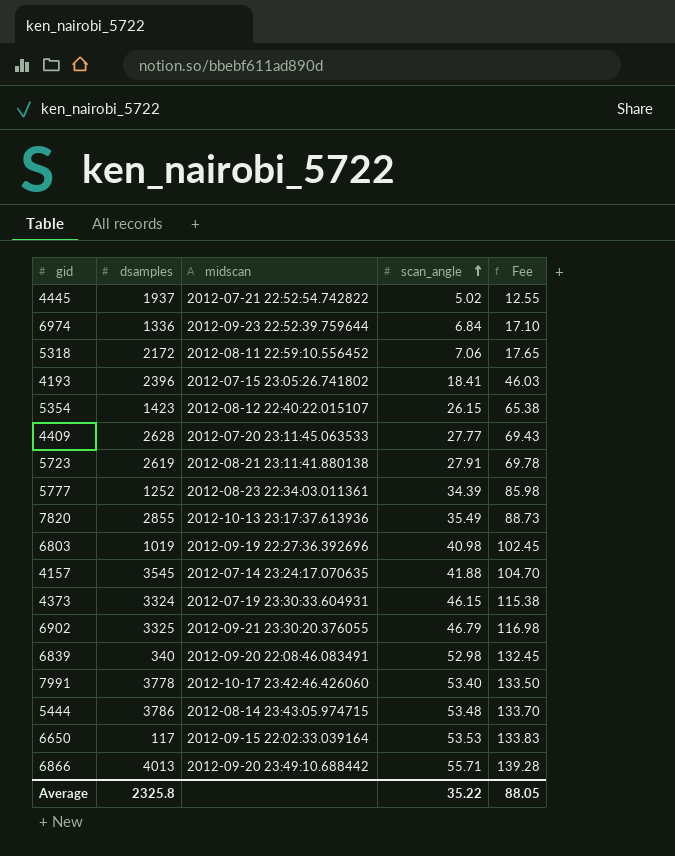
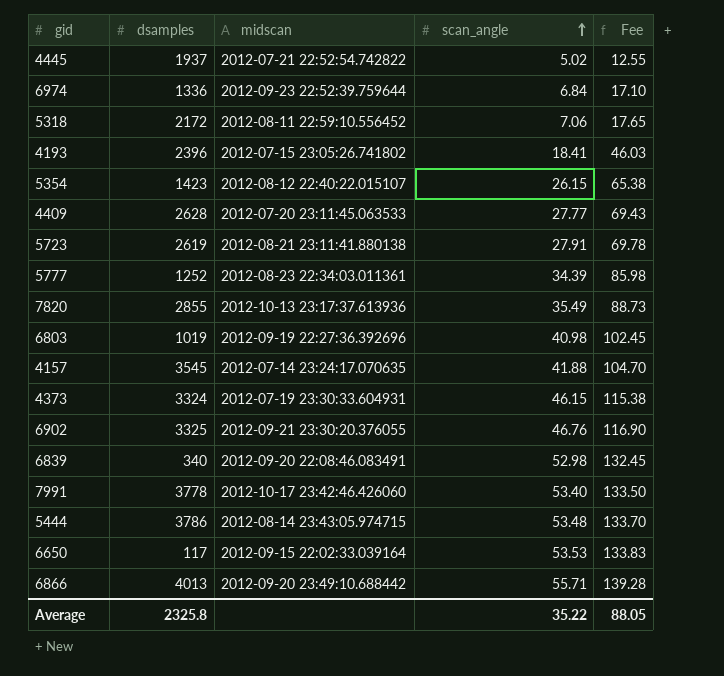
6902 | scan_angle: 46.79 -> 46.76
6902 | Fee: 116.98 -> 116.90

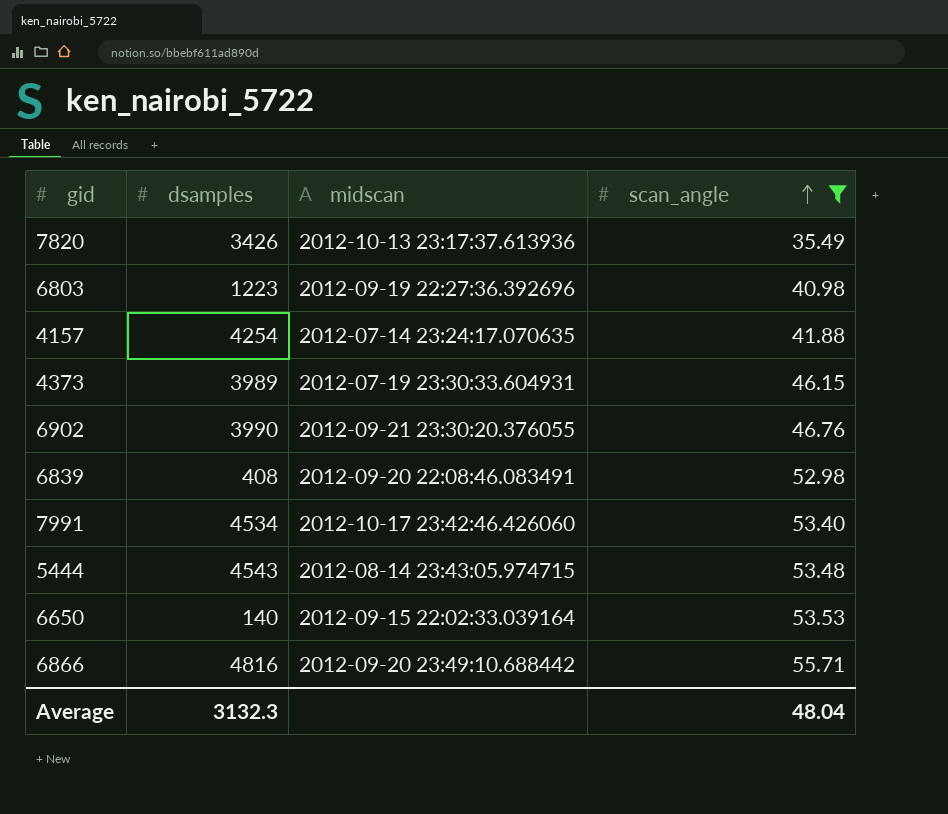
filter: none -> scan_angle >= 35.49
column Fee | formula: [scan_angle] * 2.5 -> none
7820 | dsamples: 2855 -> 3426
6803 | dsamples: 1019 -> 1223
4157 | dsamples: 3545 -> 4254
4373 | dsamples: 3324 -> 3989
6902 | dsamples: 3325 -> 3990
6839 | dsamples: 340 -> 408
7991 | dsamples: 3778 -> 4534
5444 | dsamples: 3786 -> 4543
6650 | dsamples: 117 -> 140
6866 | dsamples: 4013 -> 4816
Average | dsamples: 2325.8 -> 3132.3
Average | scan_angle: 35.22 -> 48.04

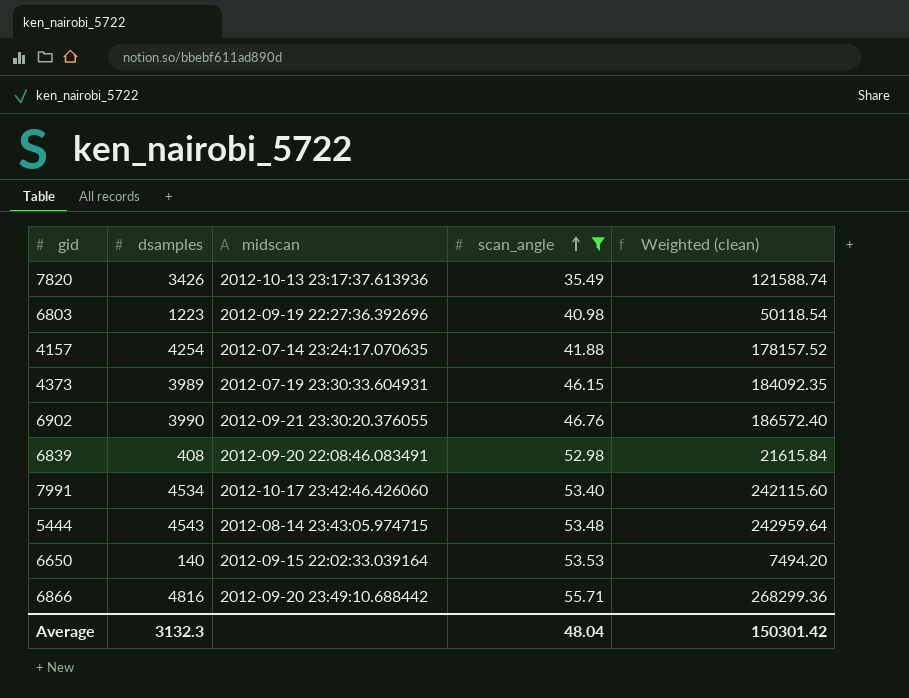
column Weighted (clean) | formula: none -> [dsamples] * [scan_angle]

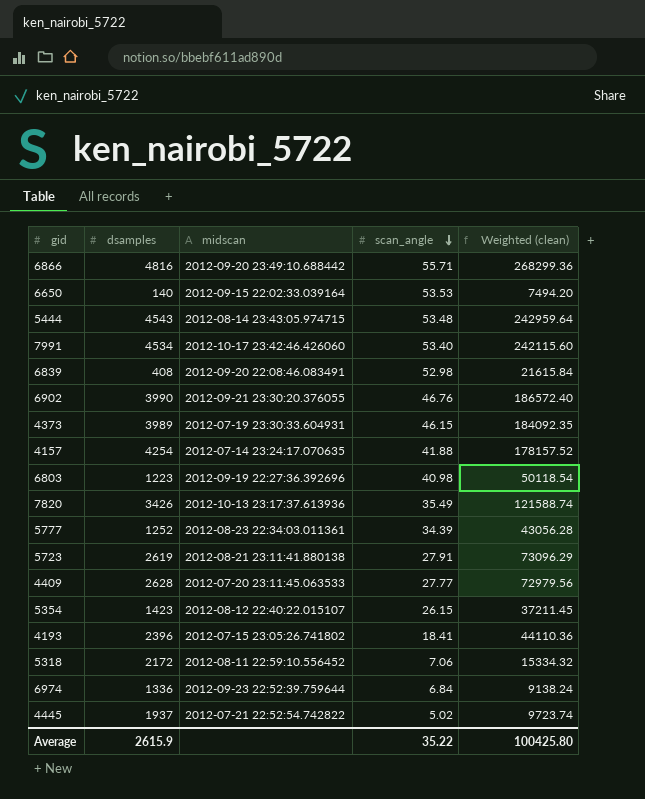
filter: scan_angle >= 35.49 -> none
row order: scan_angle ascending -> scan_angle descending
Average | dsamples: 3132.3 -> 2615.9
Average | scan_angle: 48.04 -> 35.22
Average | Weighted (clean): 150301.42 -> 100425.80

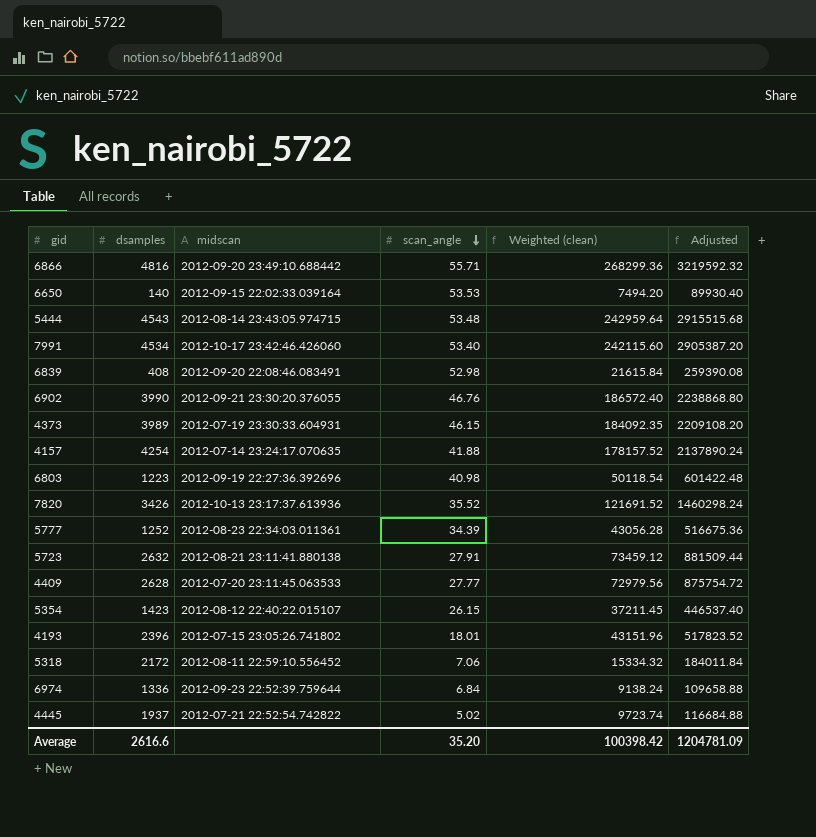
column Adjusted | formula: none -> [Weighted (clean)] * 12
7820 | scan_angle: 35.49 -> 35.52
7820 | Weighted (clean): 121588.74 -> 121691.52
5723 | dsamples: 2619 -> 2632
5723 | Weighted (clean): 73096.29 -> 73459.12
4193 | scan_angle: 18.41 -> 18.01
4193 | Weighted (clean): 44110.36 -> 43151.96
Average | dsamples: 2615.9 -> 2616.6
Average | scan_angle: 35.22 -> 35.20
Average | Weighted (clean): 100425.80 -> 100398.42

